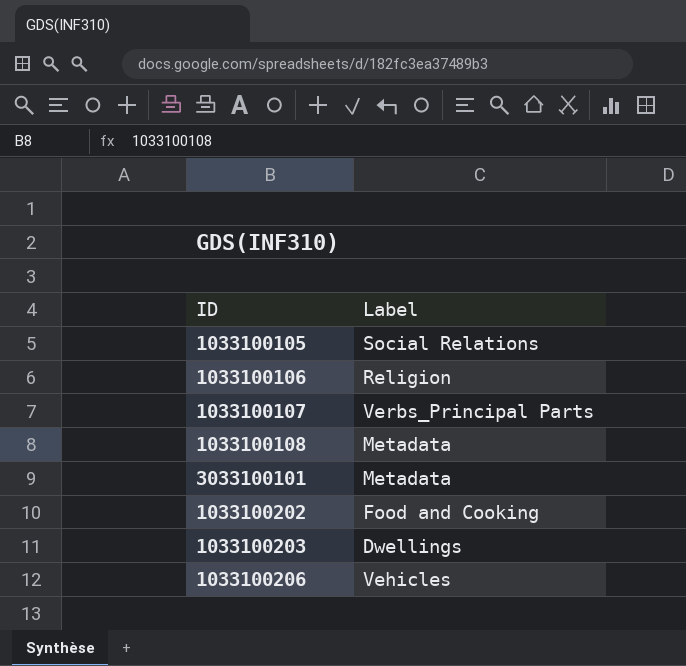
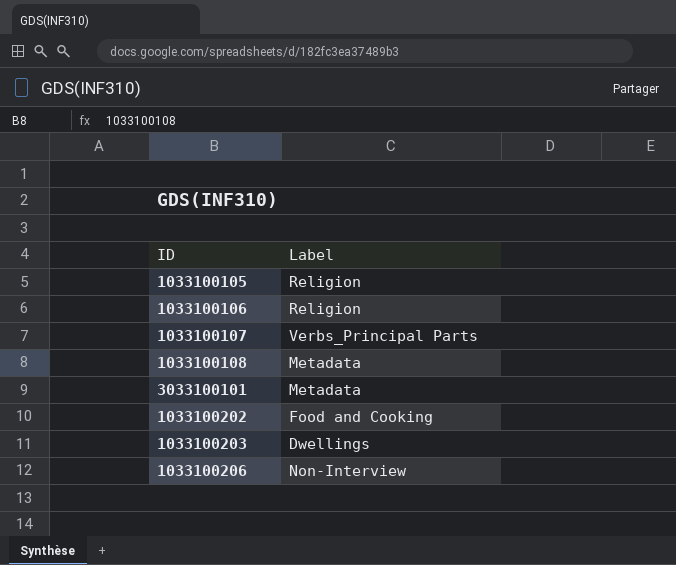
1033100105 | Label: Social Relations -> Religion
1033100206 | Label: Vehicles -> Non-Interview

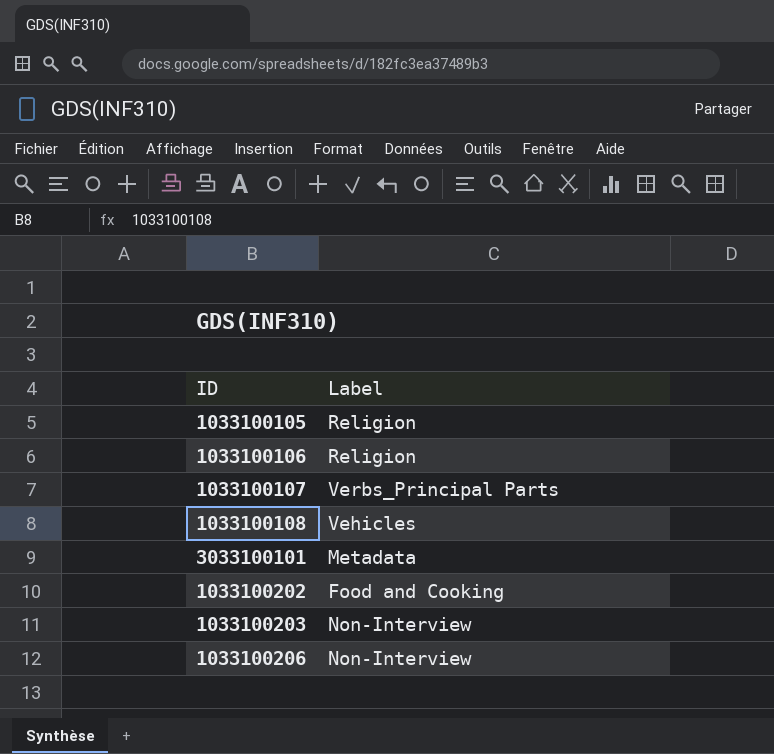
1033100108 | Label: Metadata -> Vehicles
1033100203 | Label: Dwellings -> Non-Interview

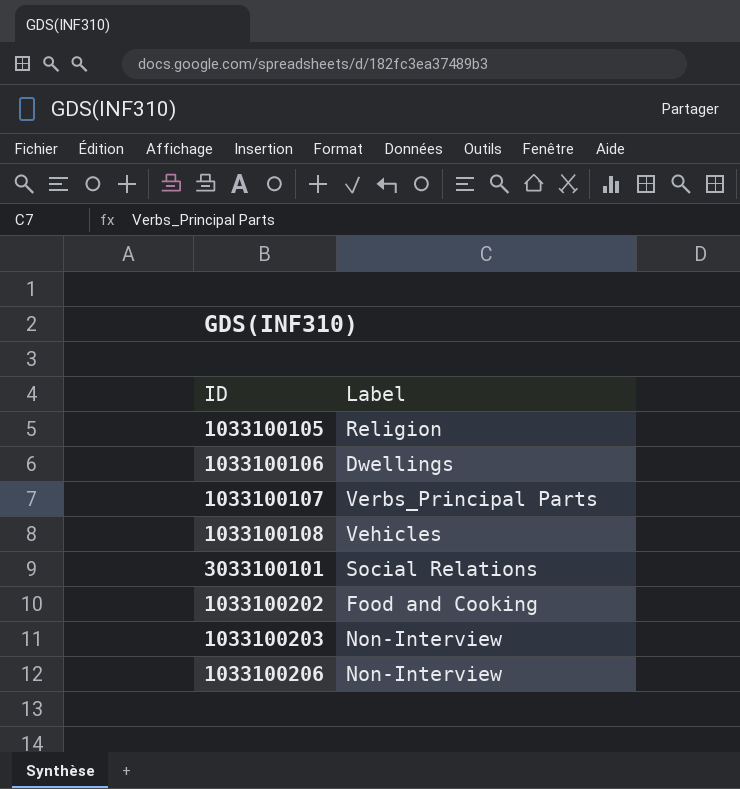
1033100106 | Label: Religion -> Dwellings
3033100101 | Label: Metadata -> Social Relations

